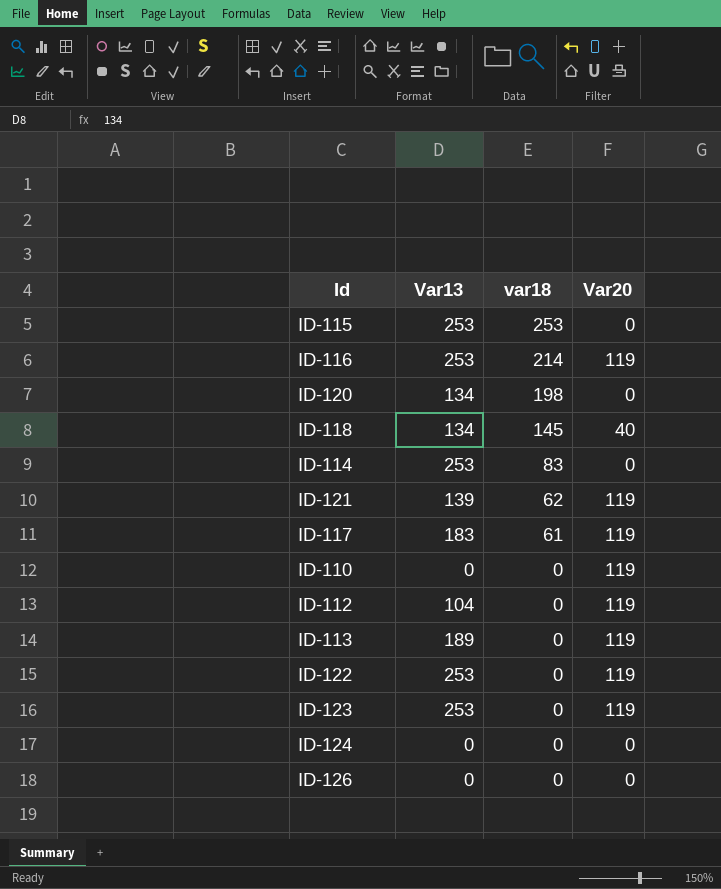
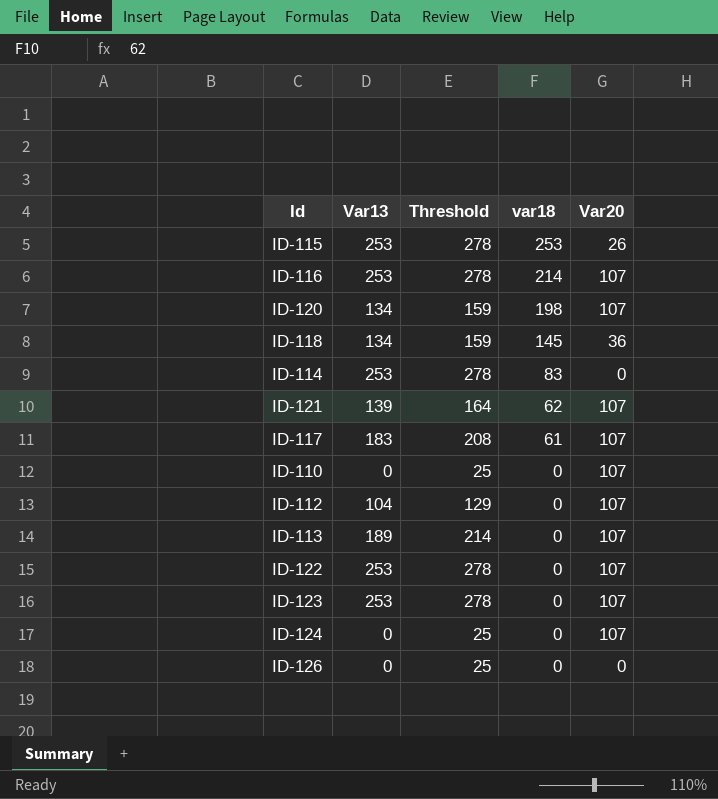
column Threshold | formula: none -> [Var13] + 25
ID-115 | Var20: 0 -> 26
ID-116 | Var20: 119 -> 107
ID-120 | Var20: 0 -> 107
ID-118 | Var20: 40 -> 36
ID-121 | Var20: 119 -> 107
ID-117 | Var20: 119 -> 107
ID-110 | Var20: 119 -> 107
ID-112 | Var20: 119 -> 107
ID-113 | Var20: 119 -> 107
ID-122 | Var20: 119 -> 107
ID-123 | Var20: 119 -> 107
ID-124 | Var20: 0 -> 107

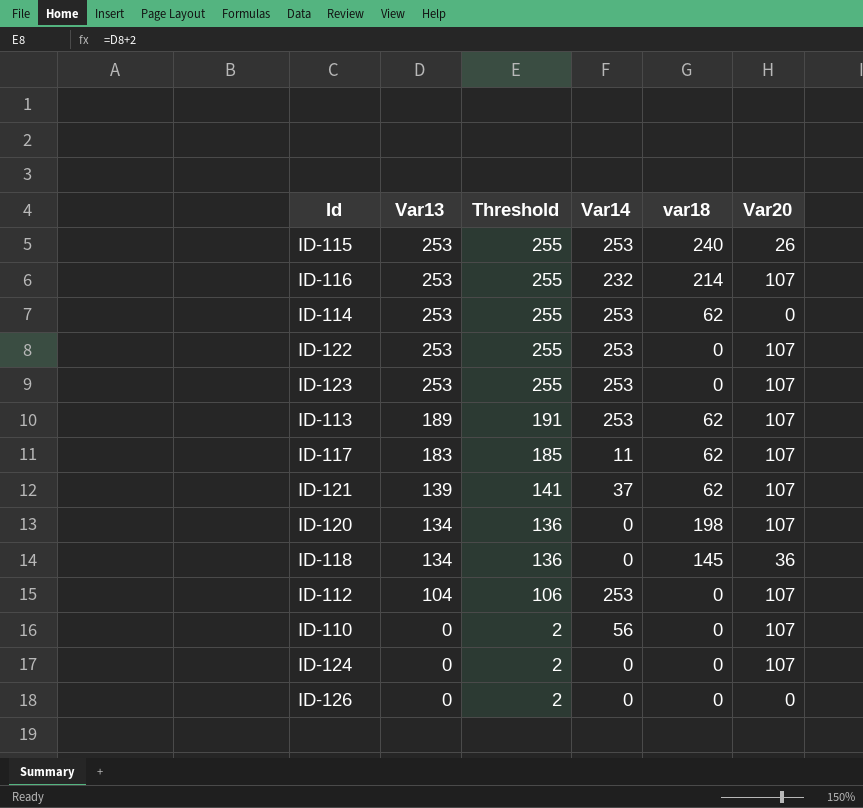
row order: var18 descending -> Var13 descending
column Threshold | formula: [Var13] + 25 -> [Var13] + 2
column Var14 | position: none -> 4
ID-115 | var18: 253 -> 240
ID-114 | var18: 83 -> 62
ID-113 | var18: 0 -> 62
ID-117 | var18: 61 -> 62

